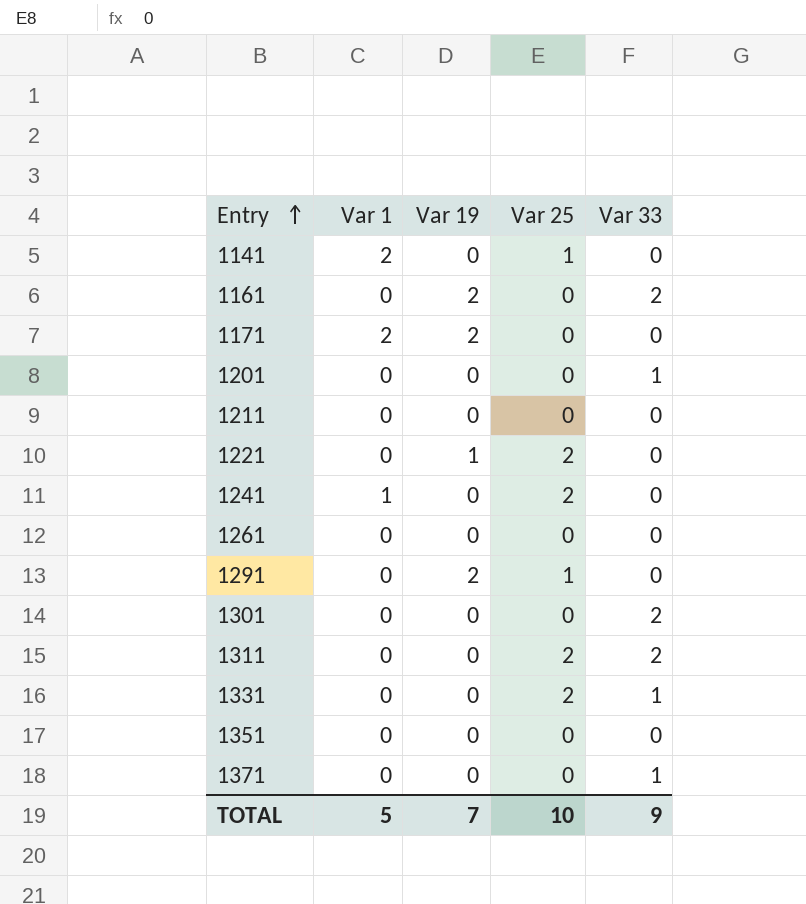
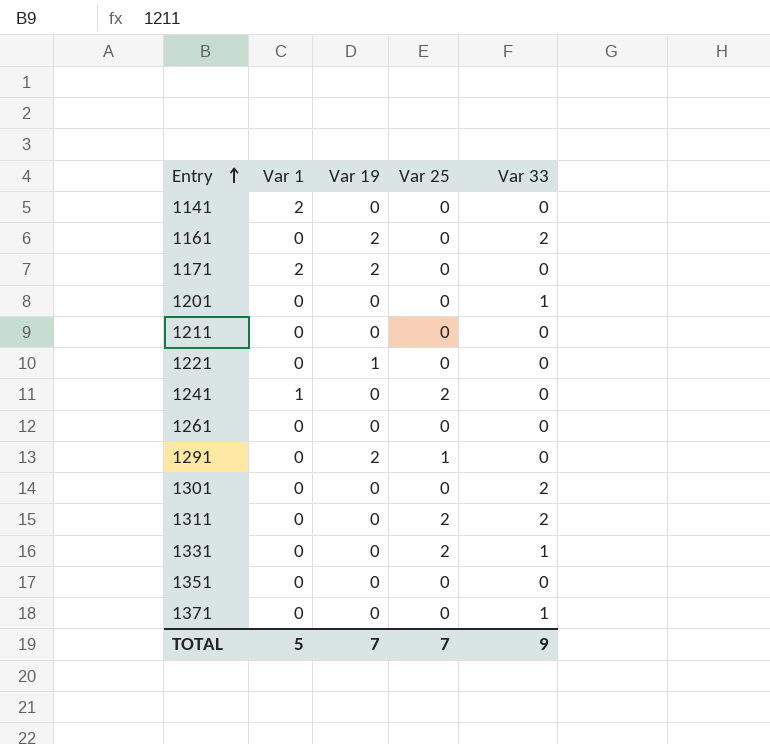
1141 | Var 25: 1 -> 0
1221 | Var 25: 2 -> 0
TOTAL | Var 25: 10 -> 7

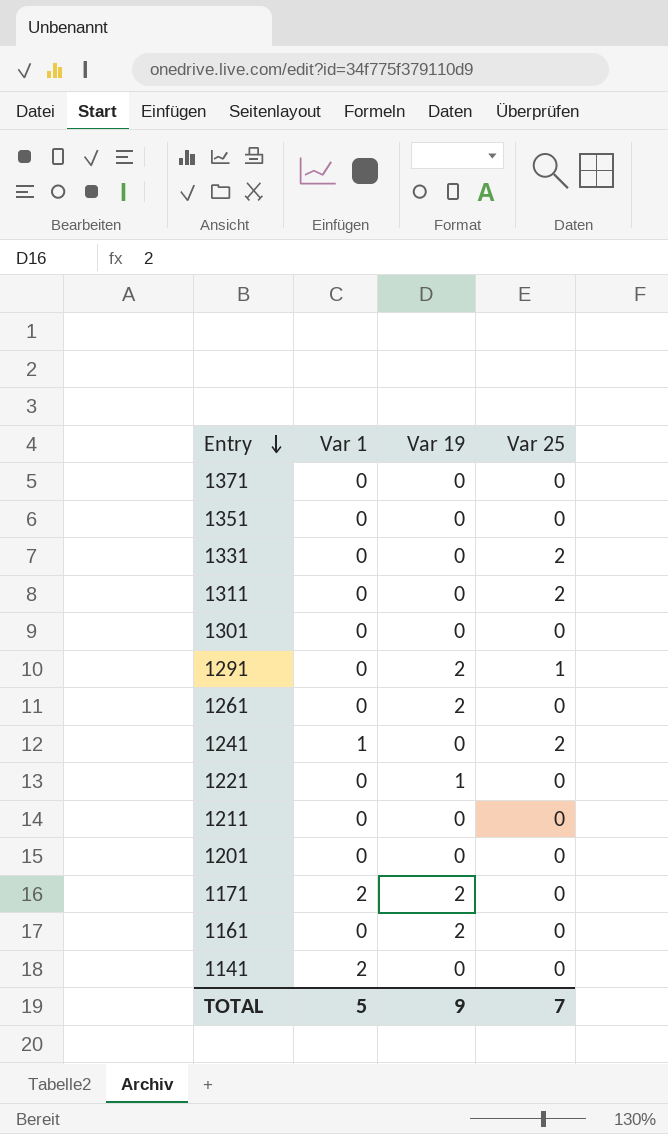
row order: Entry ascending -> Entry descending
column Var 33 | position: 5 -> none
1261 | Var 19: 0 -> 2
TOTAL | Var 19: 7 -> 9

